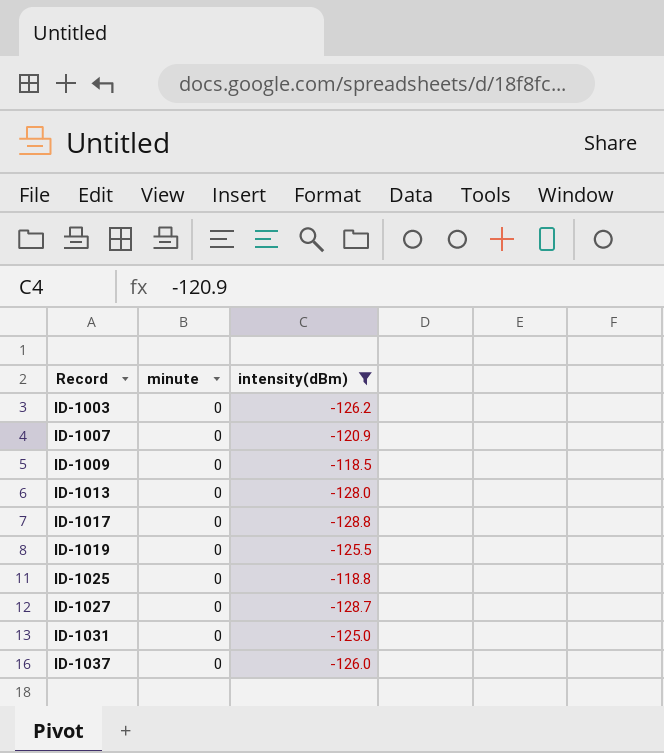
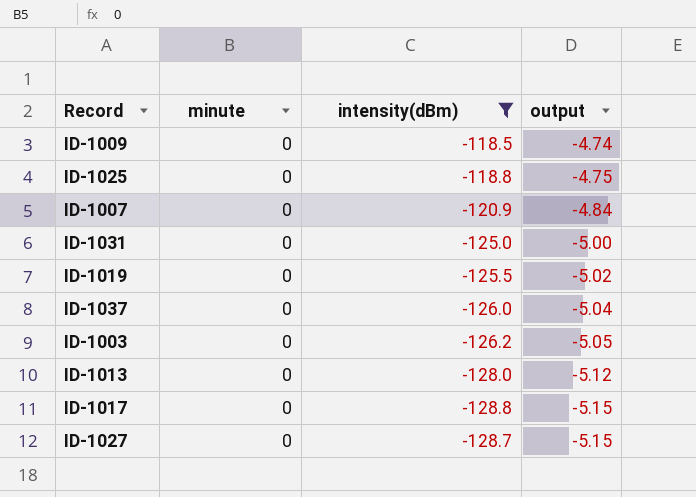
row order: Record ascending -> output descending
column output | formula: none -> [intensity(dBm)] * 0.04

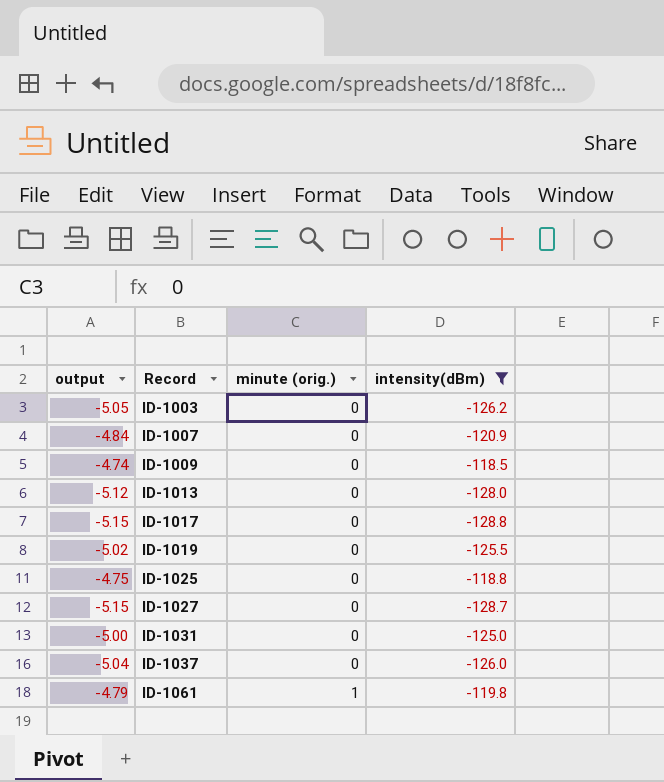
row order: output descending -> Record ascending
column output | position: 4 -> 1
column name: minute -> minute (orig.)
row ID-1061: none -> -4.79 | 1 | -119.8

